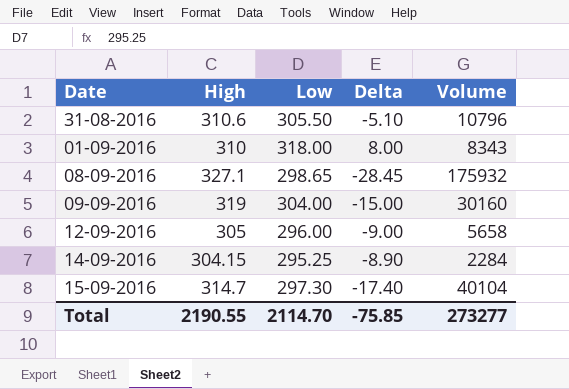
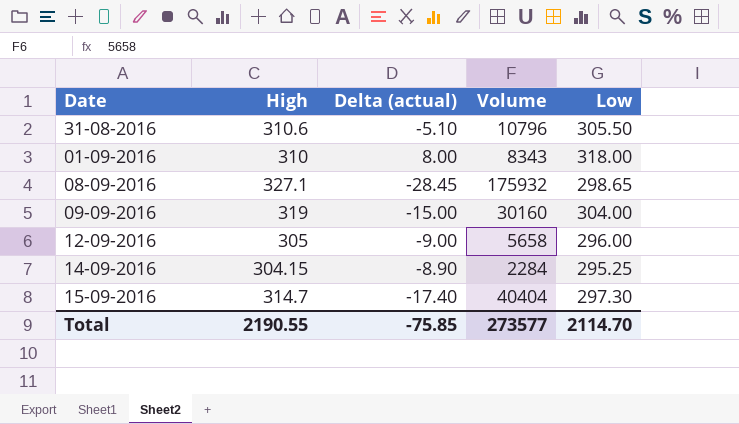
column name: Delta -> Delta (actual)
column Low | position: 3 -> 5
15-09-2016 | Volume: 40104 -> 40404
Total | Volume: 273277 -> 273577

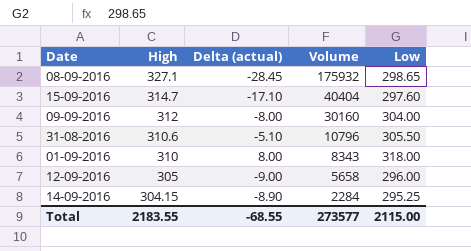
row order: Date ascending -> High descending
15-09-2016 | Delta (actual): -17.40 -> -17.10
15-09-2016 | Low: 297.30 -> 297.60
09-09-2016 | High: 319 -> 312
09-09-2016 | Delta (actual): -15.00 -> -8.00
Total | High: 2190.55 -> 2183.55
Total | Delta (actual): -75.85 -> -68.55
Total | Low: 2114.70 -> 2115.00

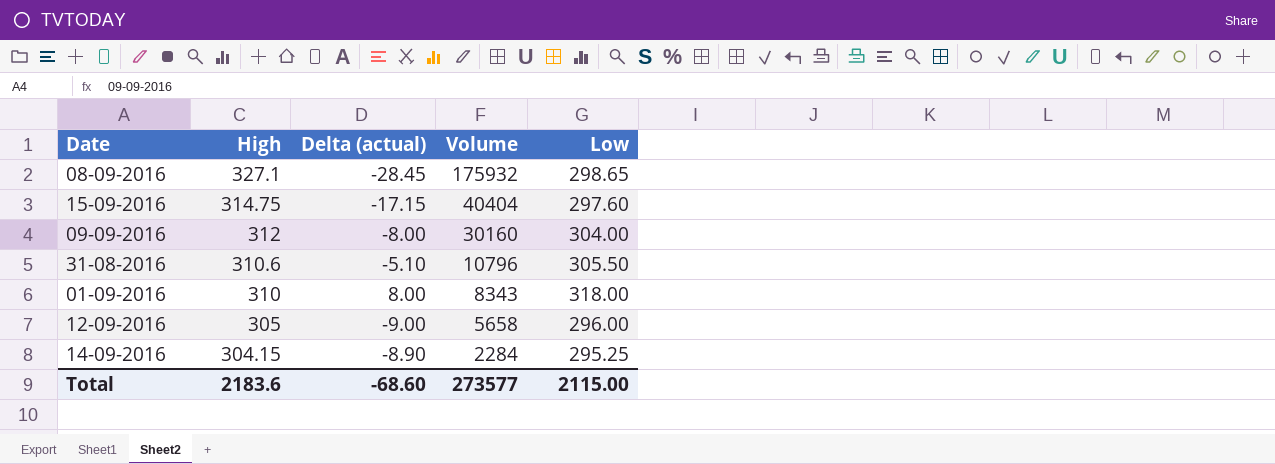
15-09-2016 | High: 314.7 -> 314.75
15-09-2016 | Delta (actual): -17.10 -> -17.15
Total | High: 2183.55 -> 2183.6
Total | Delta (actual): -68.55 -> -68.60

